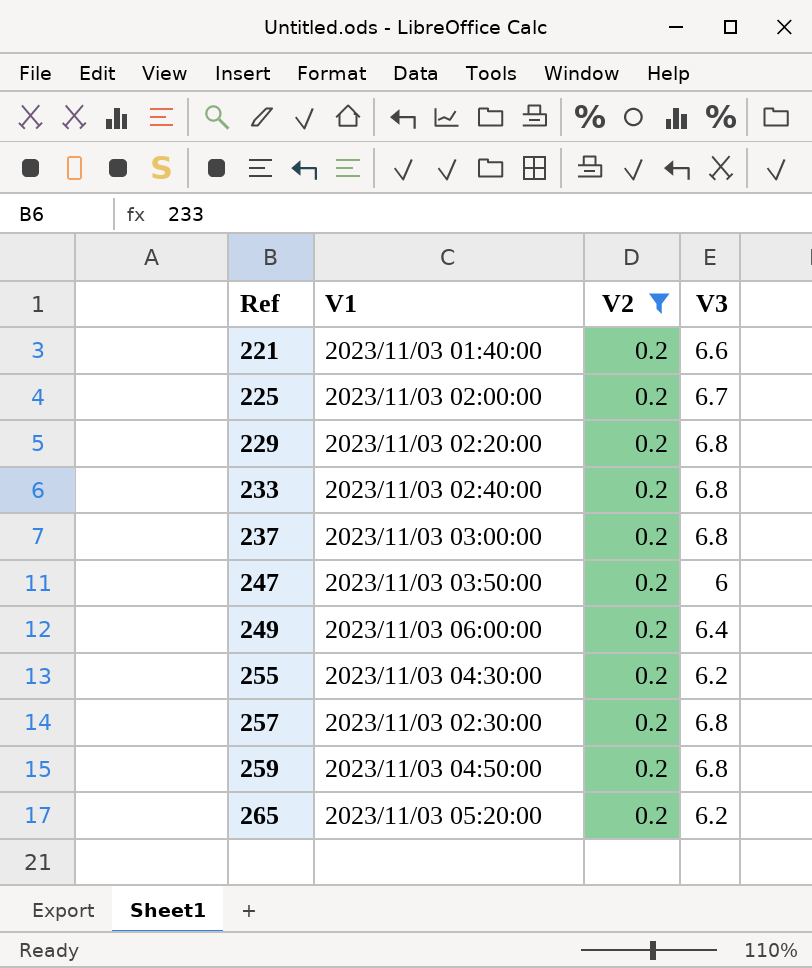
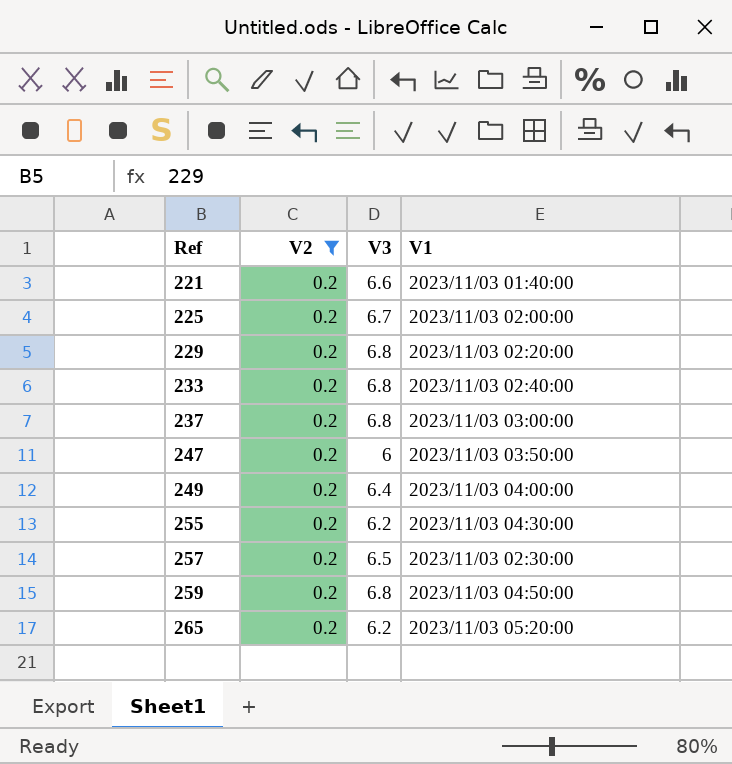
column V1 | position: 2 -> 4
249 | V1: 2023/11/03 06:00:00 -> 2023/11/03 04:00:00
257 | V3: 6.8 -> 6.5

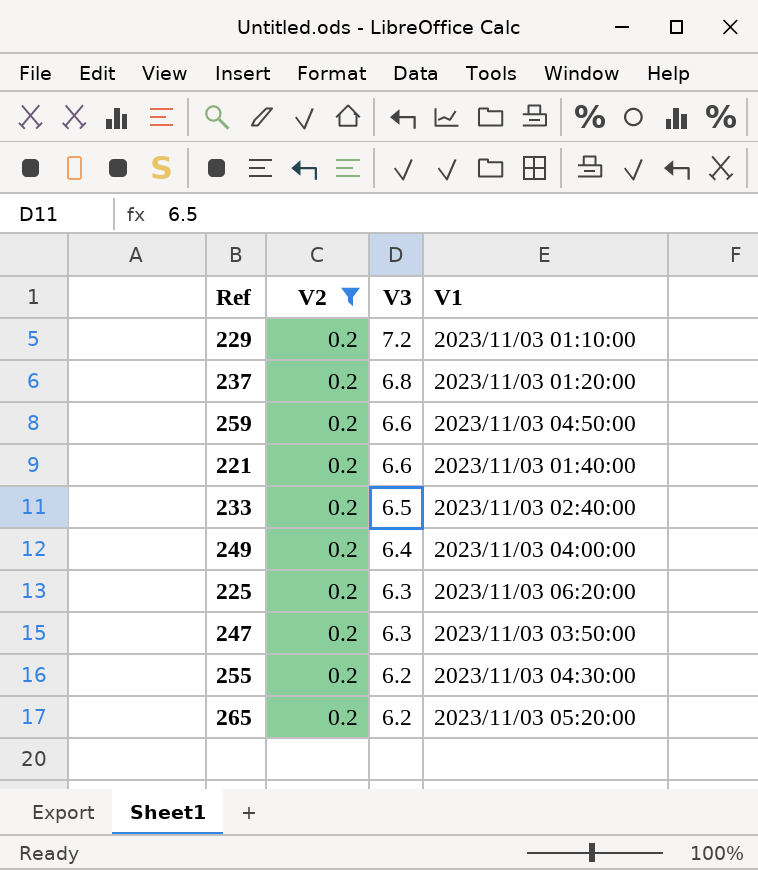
row order: Ref ascending -> V3 descending
row 257: 0.2 | 6.5 | 2023/11/03 02:30:00 -> none
229 | V3: 6.8 -> 7.2
229 | V1: 2023/11/03 02:20:00 -> 2023/11/03 01:10:00
237 | V1: 2023/11/03 03:00:00 -> 2023/11/03 01:20:00
259 | V3: 6.8 -> 6.6
233 | V3: 6.8 -> 6.5
225 | V3: 6.7 -> 6.3
225 | V1: 2023/11/03 02:00:00 -> 2023/11/03 06:20:00
247 | V3: 6 -> 6.3

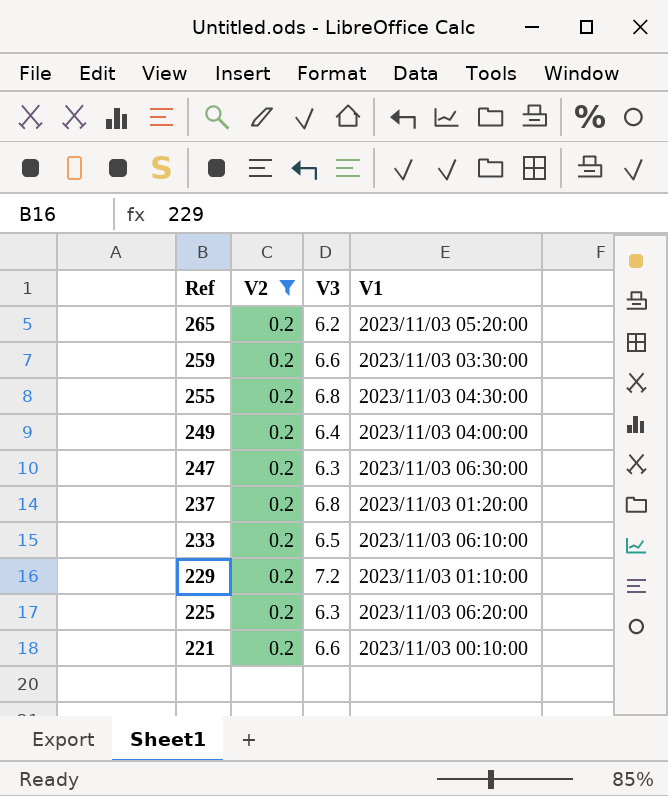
row order: V3 descending -> Ref descending
259 | V1: 2023/11/03 04:50:00 -> 2023/11/03 03:30:00
255 | V3: 6.2 -> 6.8
247 | V1: 2023/11/03 03:50:00 -> 2023/11/03 06:30:00
233 | V1: 2023/11/03 02:40:00 -> 2023/11/03 06:10:00
221 | V1: 2023/11/03 01:40:00 -> 2023/11/03 00:10:00

